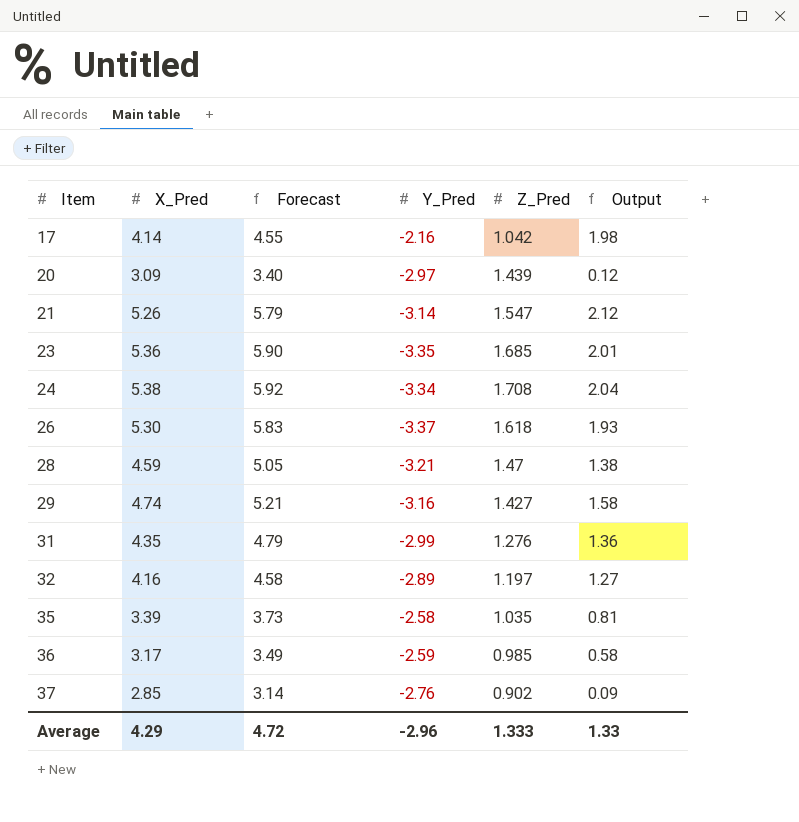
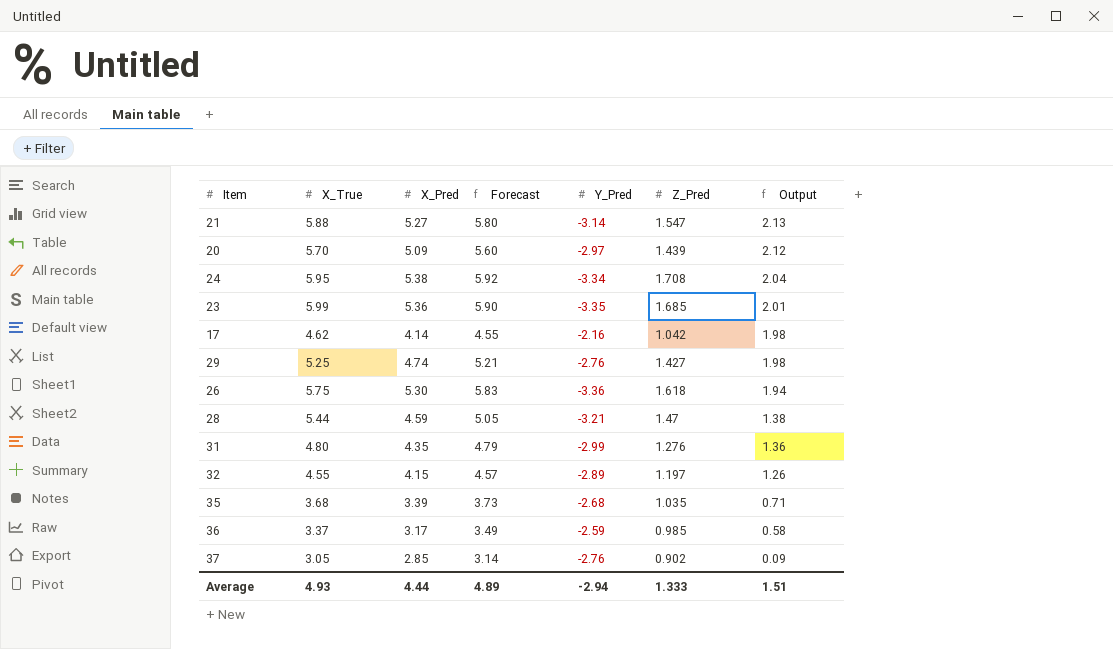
row order: Item ascending -> Output descending
column X_True | position: none -> 2
21 | X_Pred: 5.26 -> 5.27
21 | Forecast: 5.79 -> 5.80
21 | Output: 2.12 -> 2.13
20 | X_Pred: 3.09 -> 5.09
20 | Forecast: 3.40 -> 5.60
20 | Output: 0.12 -> 2.12
29 | Y_Pred: -3.16 -> -2.76
29 | Output: 1.58 -> 1.98
26 | Y_Pred: -3.37 -> -3.36
26 | Output: 1.93 -> 1.94
32 | X_Pred: 4.16 -> 4.15
32 | Forecast: 4.58 -> 4.57
32 | Output: 1.27 -> 1.26
35 | Y_Pred: -2.58 -> -2.68
35 | Output: 0.81 -> 0.71
Average | X_Pred: 4.29 -> 4.44
Average | Forecast: 4.72 -> 4.89
Average | Y_Pred: -2.96 -> -2.94
Average | Output: 1.33 -> 1.51

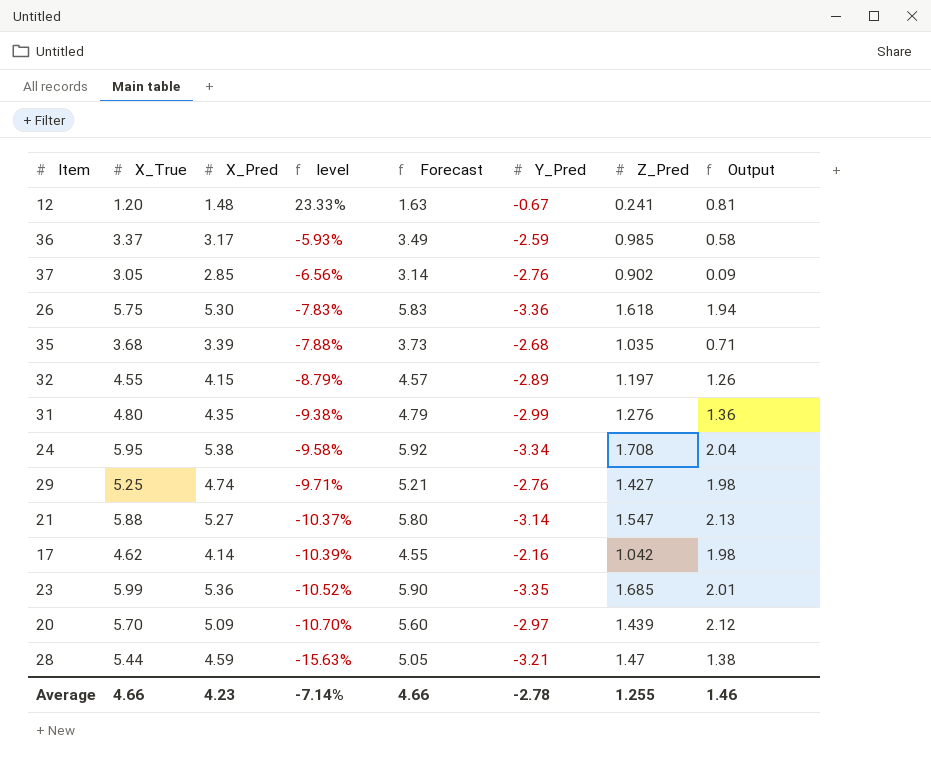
row order: Output descending -> level descending
column level | formula: none -> ([X_Pred] - [X_True]) / [X_True]
row 12: none -> 1.20 | 1.48 | 23.33% | 1.63 | -0.67 | 0.241 | 0.81
Average | X_True: 4.93 -> 4.66
Average | X_Pred: 4.44 -> 4.23
Average | Forecast: 4.89 -> 4.66
Average | Y_Pred: -2.94 -> -2.78
Average | Z_Pred: 1.333 -> 1.255
Average | Output: 1.51 -> 1.46

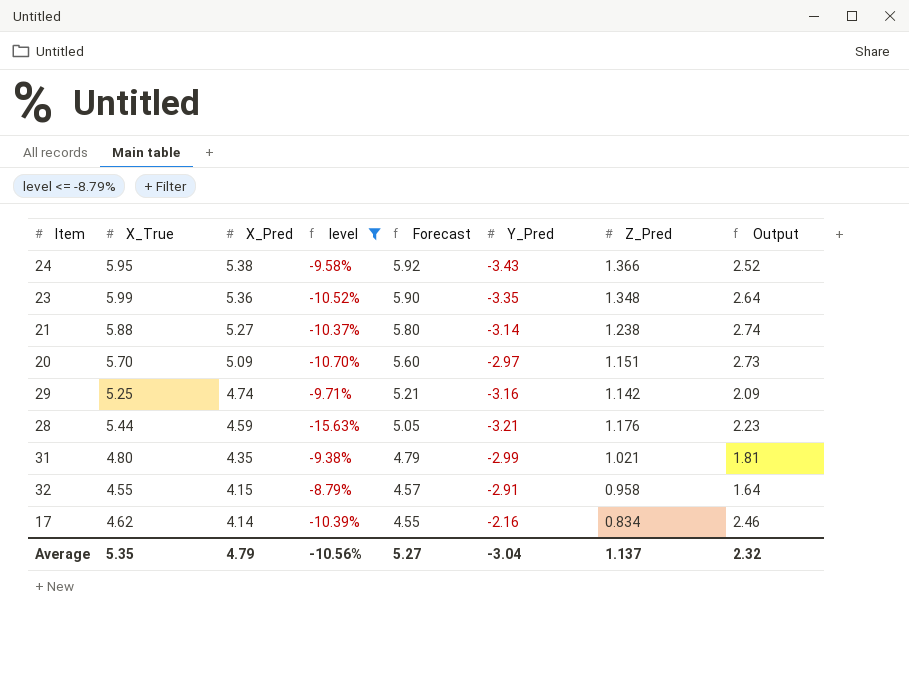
filter: none -> level <= -8.79%
row order: level descending -> X_Pred descending
column Output | formula: [X_Pred] + [Y_Pred] -> [X_True] + [Y_Pred]
24 | Y_Pred: -3.34 -> -3.43
24 | Z_Pred: 1.708 -> 1.366
23 | Z_Pred: 1.685 -> 1.348
21 | Z_Pred: 1.547 -> 1.238
20 | Z_Pred: 1.439 -> 1.151
29 | Y_Pred: -2.76 -> -3.16
29 | Z_Pred: 1.427 -> 1.142
28 | Z_Pred: 1.47 -> 1.176
31 | Z_Pred: 1.276 -> 1.021
32 | Y_Pred: -2.89 -> -2.91
32 | Z_Pred: 1.197 -> 0.958
17 | Z_Pred: 1.042 -> 0.834
Average | X_True: 4.66 -> 5.35
Average | X_Pred: 4.23 -> 4.79
Average | level: -7.14% -> -10.56%
Average | Forecast: 4.66 -> 5.27
Average | Y_Pred: -2.78 -> -3.04
Average | Z_Pred: 1.255 -> 1.137
Average | Output: 1.46 -> 2.32

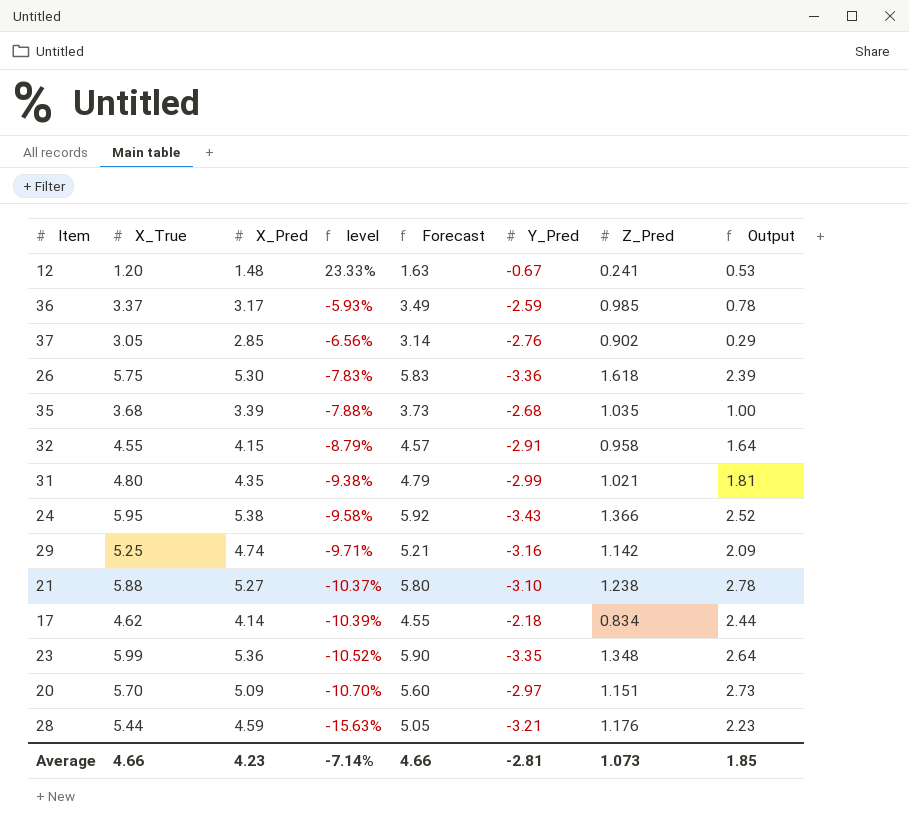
filter: level <= -8.79% -> none
row order: X_Pred descending -> level descending
21 | Y_Pred: -3.14 -> -3.10
21 | Output: 2.74 -> 2.78
17 | Y_Pred: -2.16 -> -2.18
17 | Output: 2.46 -> 2.44
Average | X_True: 5.35 -> 4.66
Average | X_Pred: 4.79 -> 4.23
Average | level: -10.56% -> -7.14%
Average | Forecast: 5.27 -> 4.66
Average | Y_Pred: -3.04 -> -2.81
Average | Z_Pred: 1.137 -> 1.073
Average | Output: 2.32 -> 1.85

